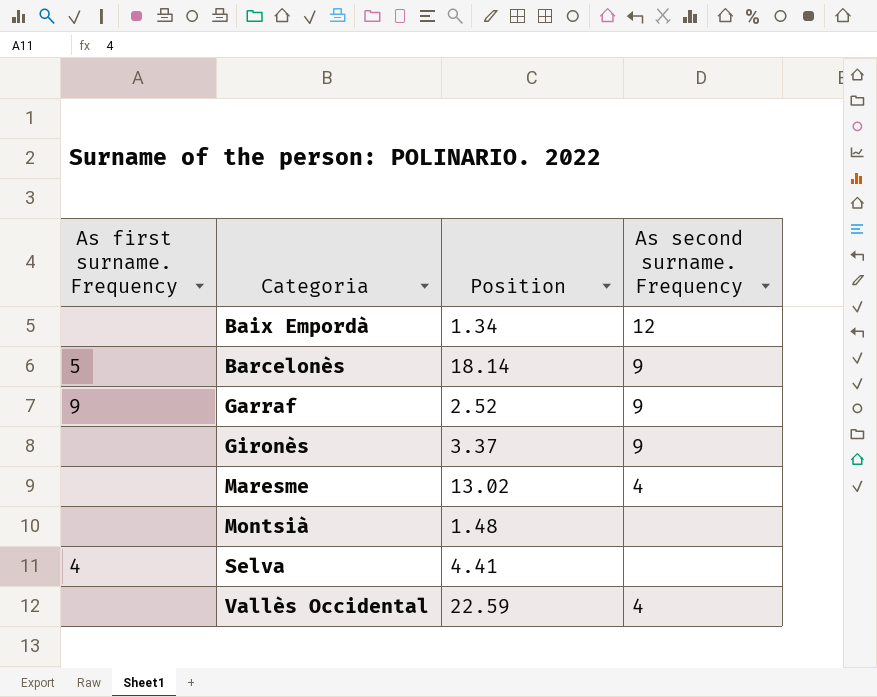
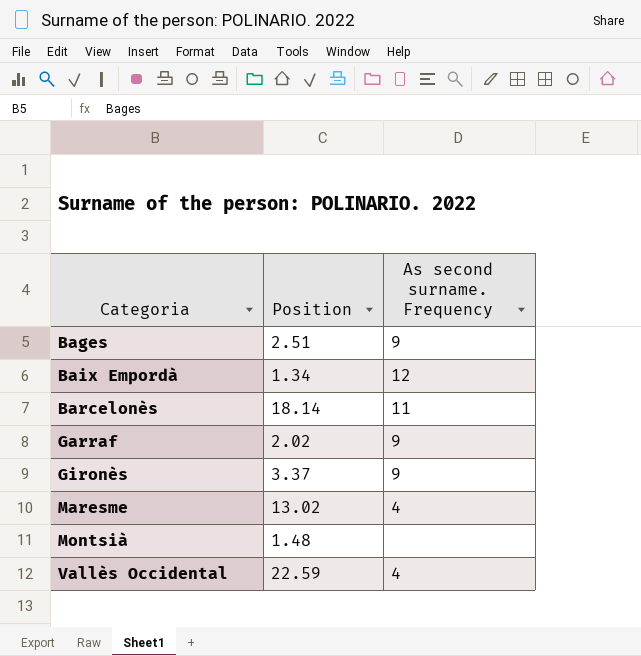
column As first surname. Frequency | position: 1 -> none
row Selva: 4 | 4.41 | none -> none
row Bages: none -> 2.51 | 9
Barcelonès | As second surname. Frequency: 9 -> 11
Garraf | Position: 2.52 -> 2.02

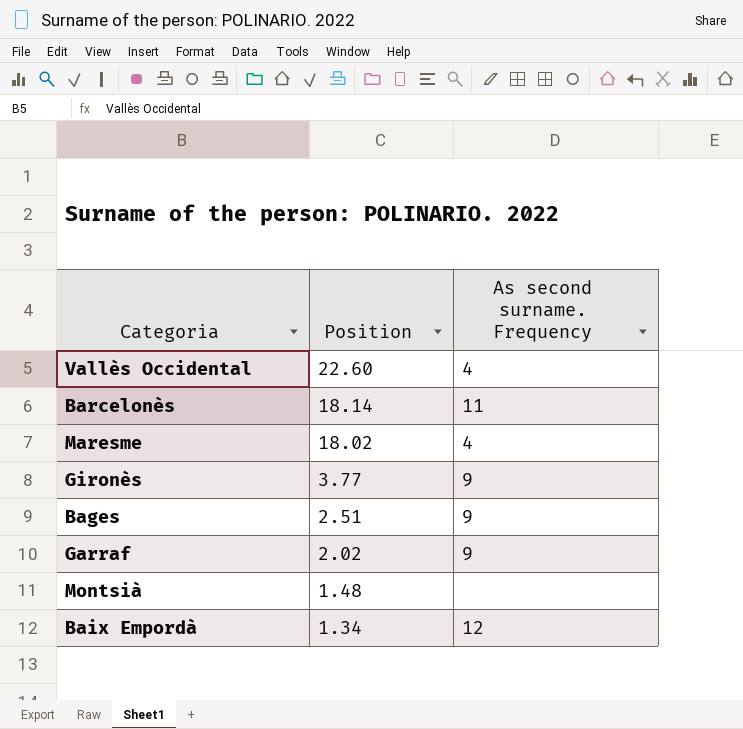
row order: Categoria ascending -> Position descending
Vallès Occidental | Position: 22.59 -> 22.60
Maresme | Position: 13.02 -> 18.02
Gironès | Position: 3.37 -> 3.77

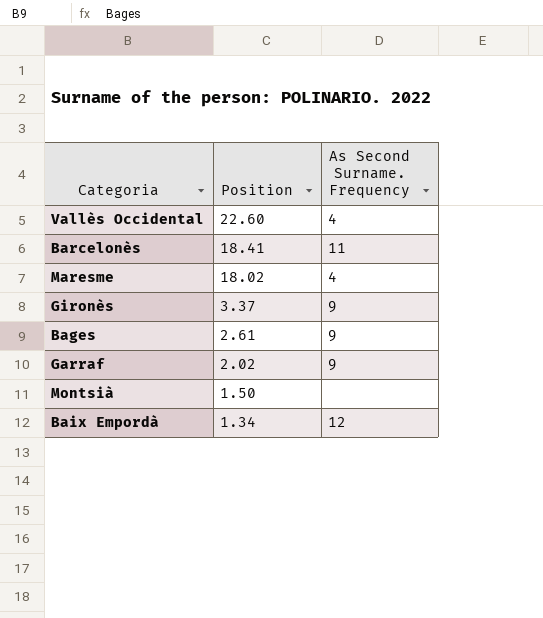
column name: As second surname. Frequency -> As Second Surname. Frequency
Barcelonès | Position: 18.14 -> 18.41
Gironès | Position: 3.77 -> 3.37
Bages | Position: 2.51 -> 2.61
Montsià | Position: 1.48 -> 1.50

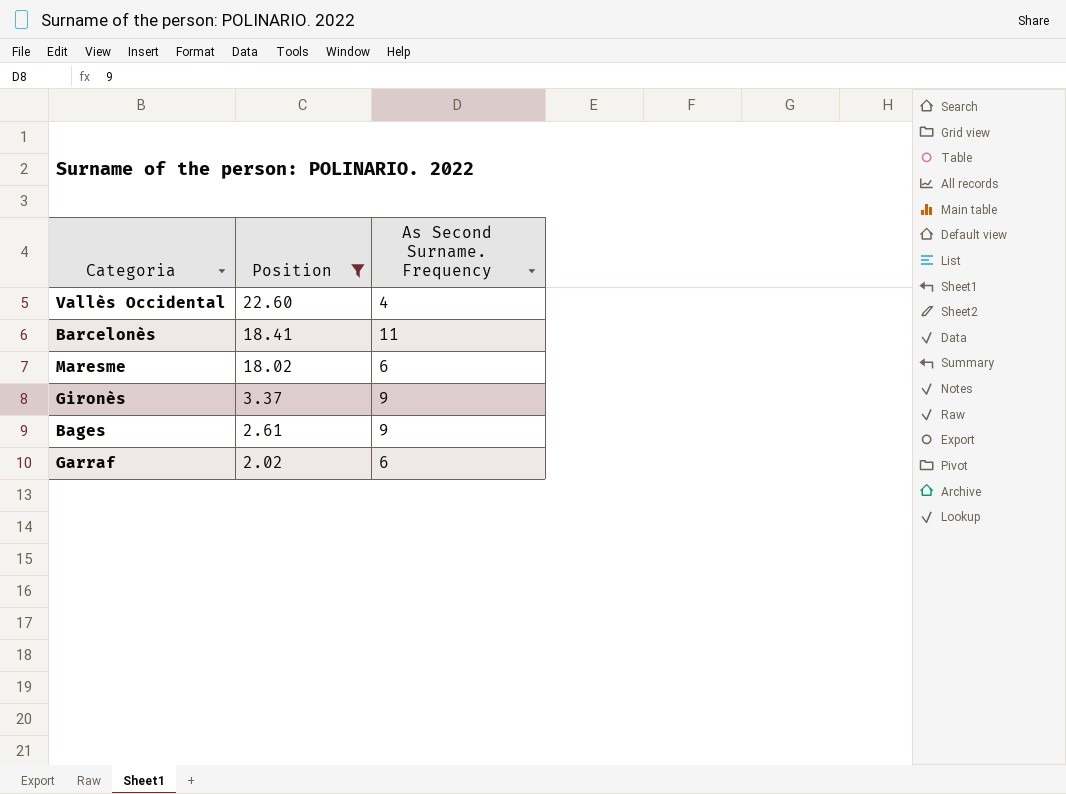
filter: none -> Position >= 2.02
Maresme | As Second Surname. Frequency: 4 -> 6
Garraf | As Second Surname. Frequency: 9 -> 6

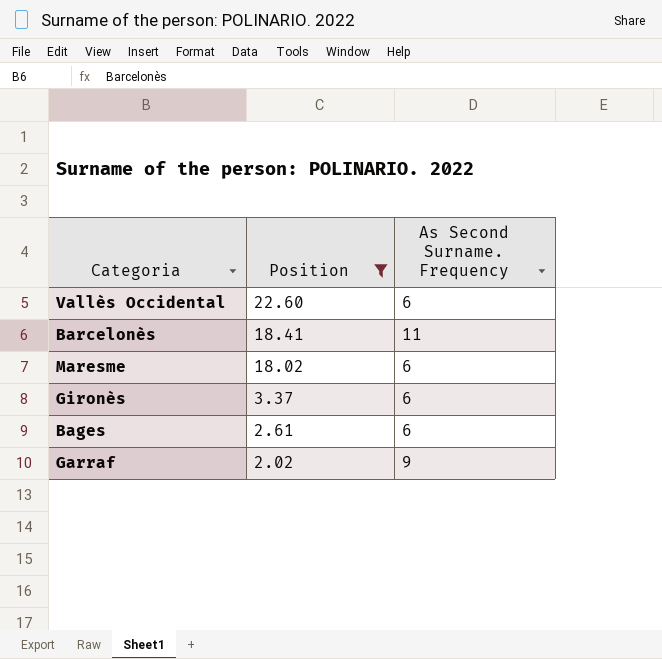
Vallès Occidental | As Second Surname. Frequency: 4 -> 6
Gironès | As Second Surname. Frequency: 9 -> 6
Bages | As Second Surname. Frequency: 9 -> 6
Garraf | As Second Surname. Frequency: 6 -> 9

